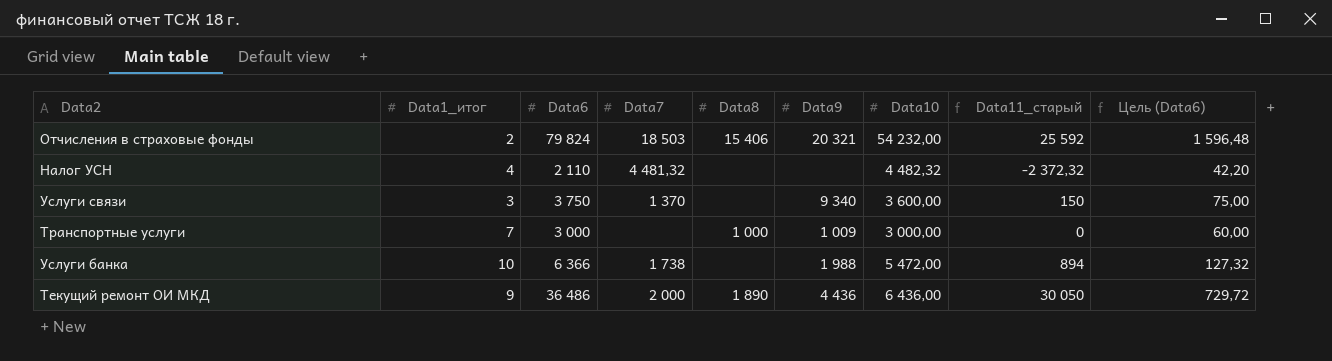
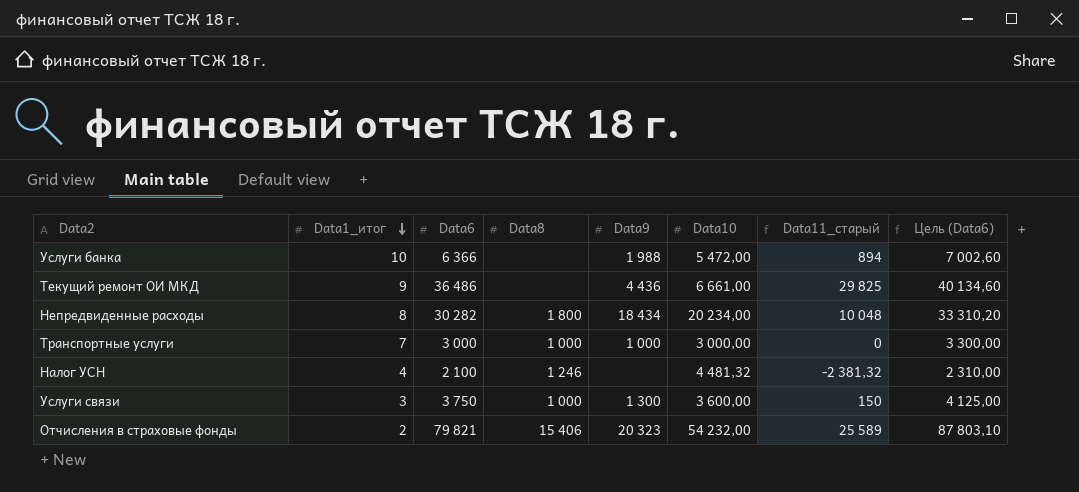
row order: none -> Data1_итог descending
column Data7 | position: 4 -> none
column Цель (Data6) | formula: [Data6] * 0,02 -> [Data6] * 1,1
Текущий ремонт ОИ МКД | Data8: 1 890 -> none
Текущий ремонт ОИ МКД | Data10: 6 436,00 -> 6 661,00
Текущий ремонт ОИ МКД | Data11_старый: 30 050 -> 29 825
row Непредвиденные расходы: none -> 8 | 30 282 | 1 800 | 18 434 | 20 234,00 | 10 048 | 33 310,20
Транспортные услуги | Data9: 1 009 -> 1 000
Налог УСН | Data6: 2 110 -> 2 100
Налог УСН | Data8: none -> 1 246
Налог УСН | Data10: 4 482,32 -> 4 481,32
Налог УСН | Data11_старый: -2 372,32 -> -2 381,32
Услуги связи | Data8: none -> 1 000
Услуги связи | Data9: 9 340 -> 1 300
Отчисления в страховые фонды | Data6: 79 824 -> 79 821
Отчисления в страховые фонды | Data9: 20 321 -> 20 323
Отчисления в страховые фонды | Data11_старый: 25 592 -> 25 589

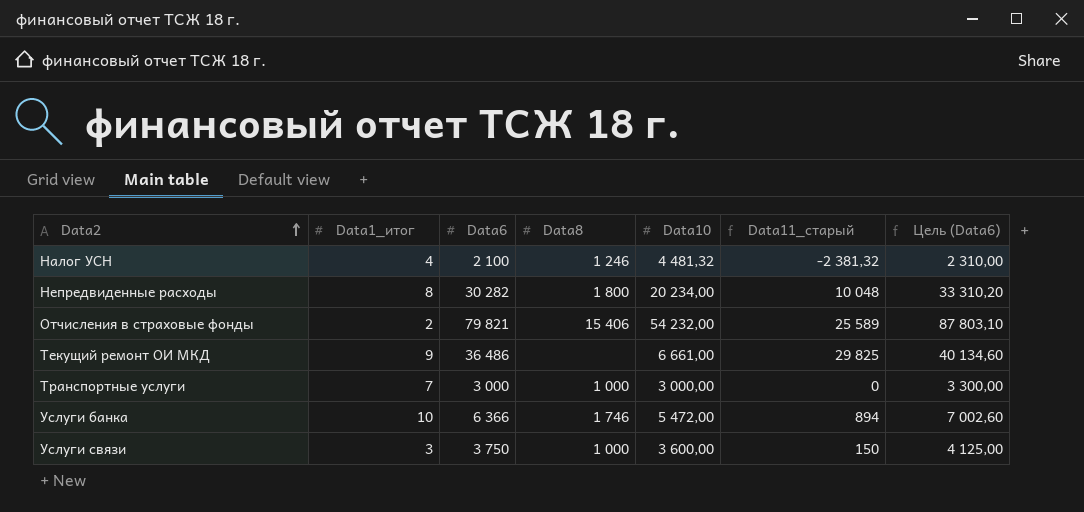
row order: Data1_итог descending -> Data2 ascending
column Data9 | position: 5 -> none
Услуги банка | Data8: none -> 1 746

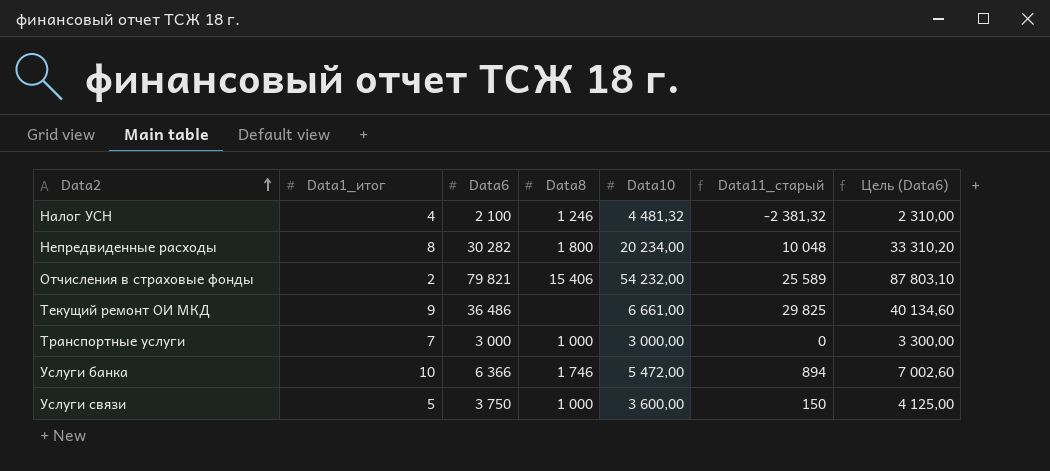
Услуги связи | Data1_итог: 3 -> 5

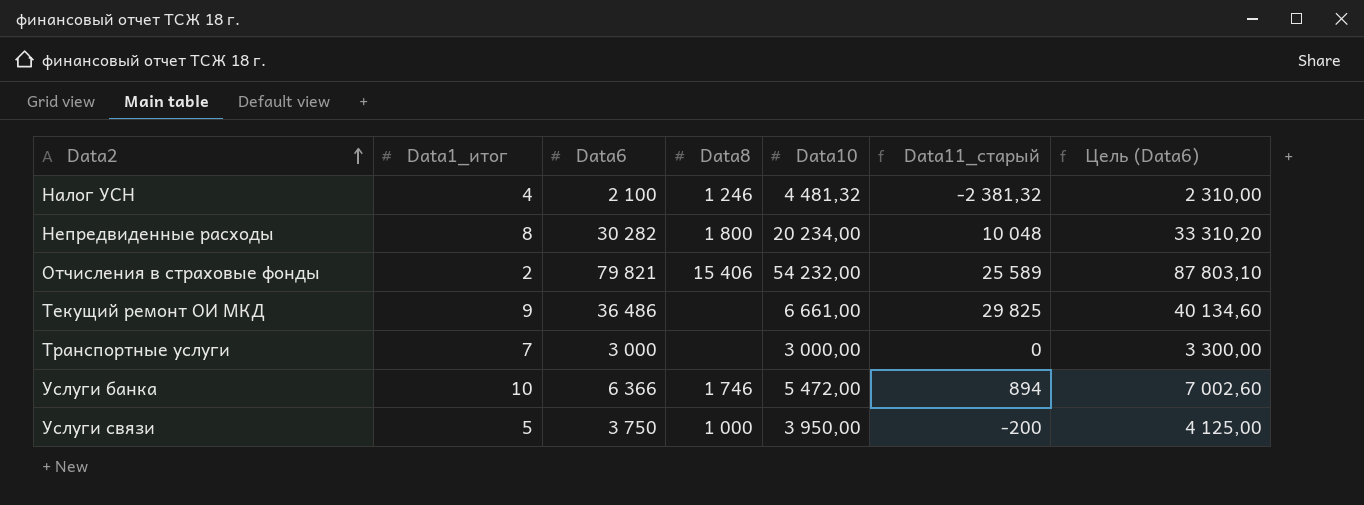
Транспортные услуги | Data8: 1 000 -> none
Услуги связи | Data10: 3 600,00 -> 3 950,00
Услуги связи | Data11_старый: 150 -> -200

